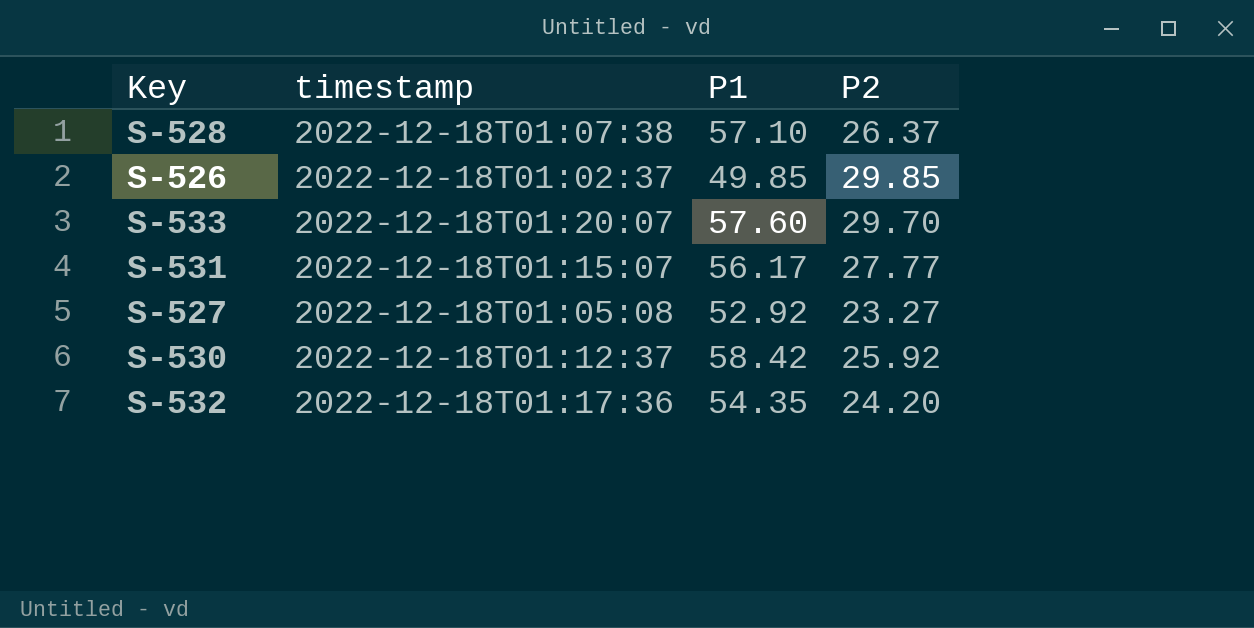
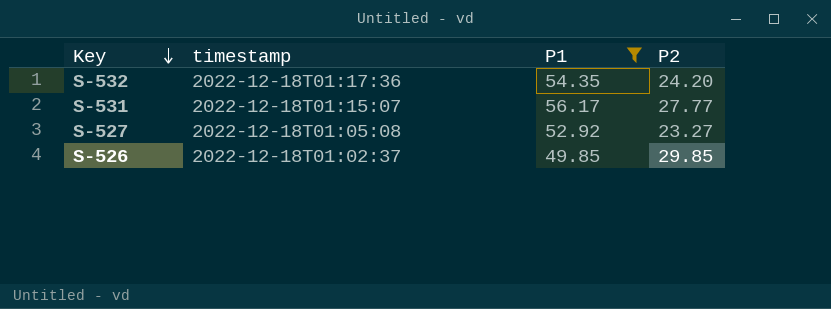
filter: none -> P1 <= 56.17
row order: none -> Key descending

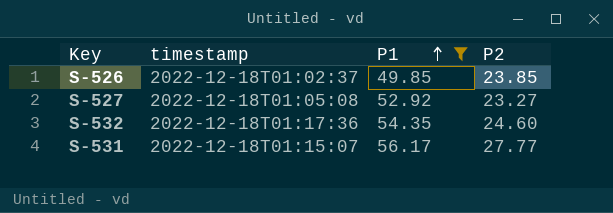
row order: Key descending -> P1 ascending
S-526 | P2: 29.85 -> 23.85
S-532 | P2: 24.20 -> 24.60

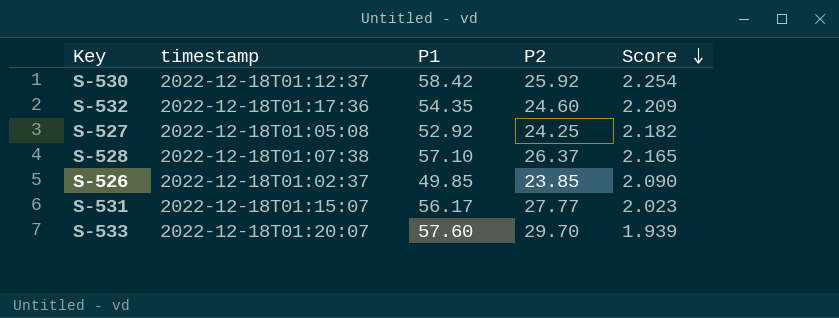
filter: P1 <= 56.17 -> none
row order: P1 ascending -> Score descending
column Score | formula: none -> [P1] / [P2]
S-527 | P2: 23.27 -> 24.25

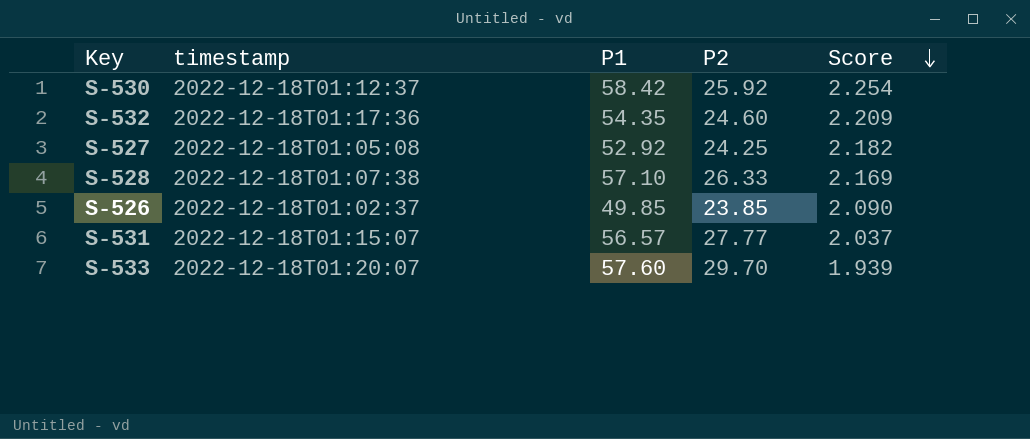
S-528 | P2: 26.37 -> 26.33
S-528 | Score: 2.165 -> 2.169
S-531 | P1: 56.17 -> 56.57
S-531 | Score: 2.023 -> 2.037

